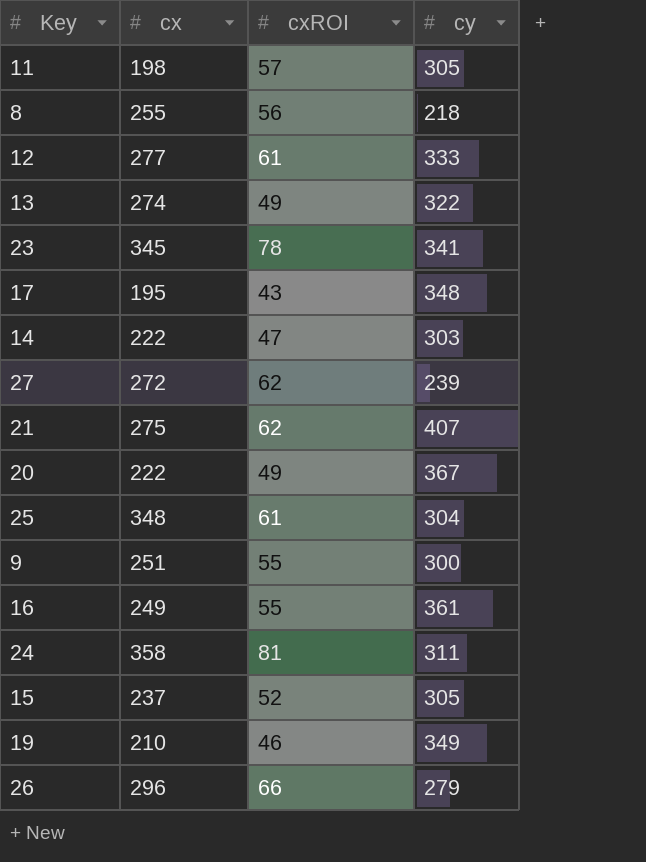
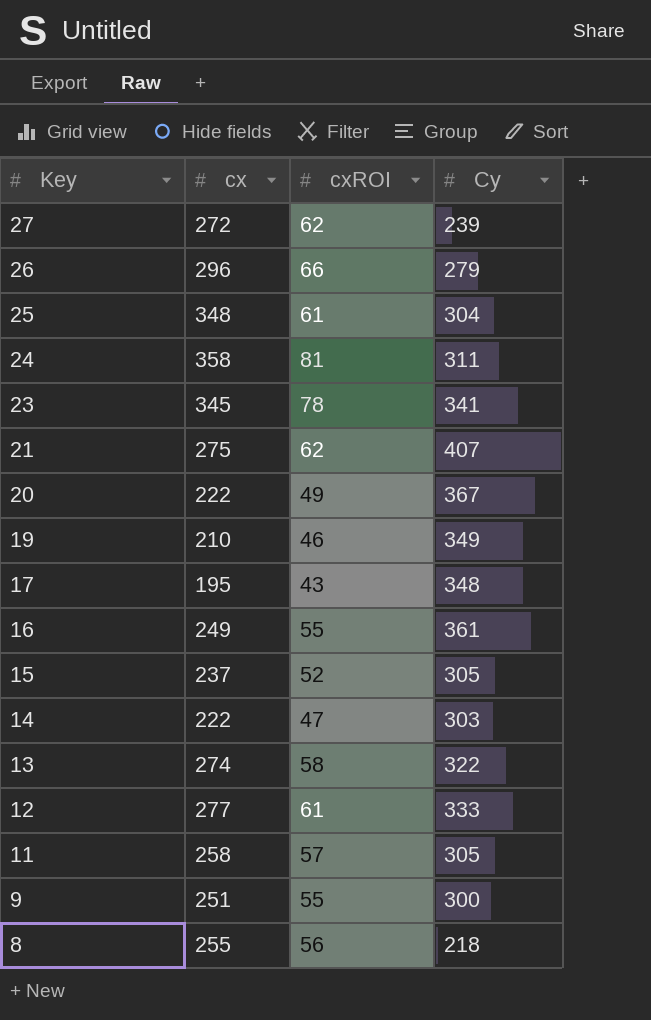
row order: none -> Key descending
column name: cy -> Cy
13 | cxROI: 49 -> 58
11 | cx: 198 -> 258

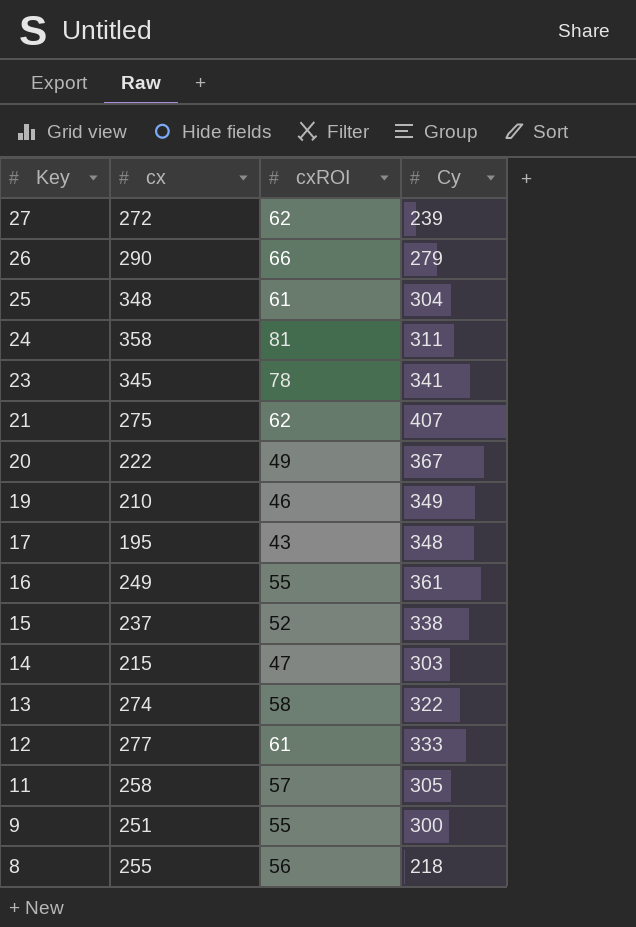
26 | cx: 296 -> 290
15 | Cy: 305 -> 338
14 | cx: 222 -> 215

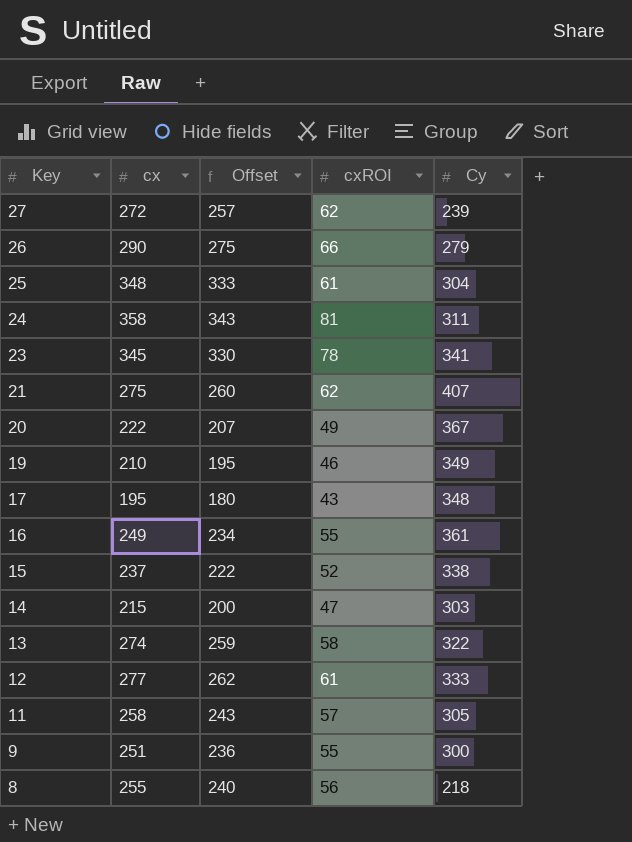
column Offset | formula: none -> [cx] - 15

